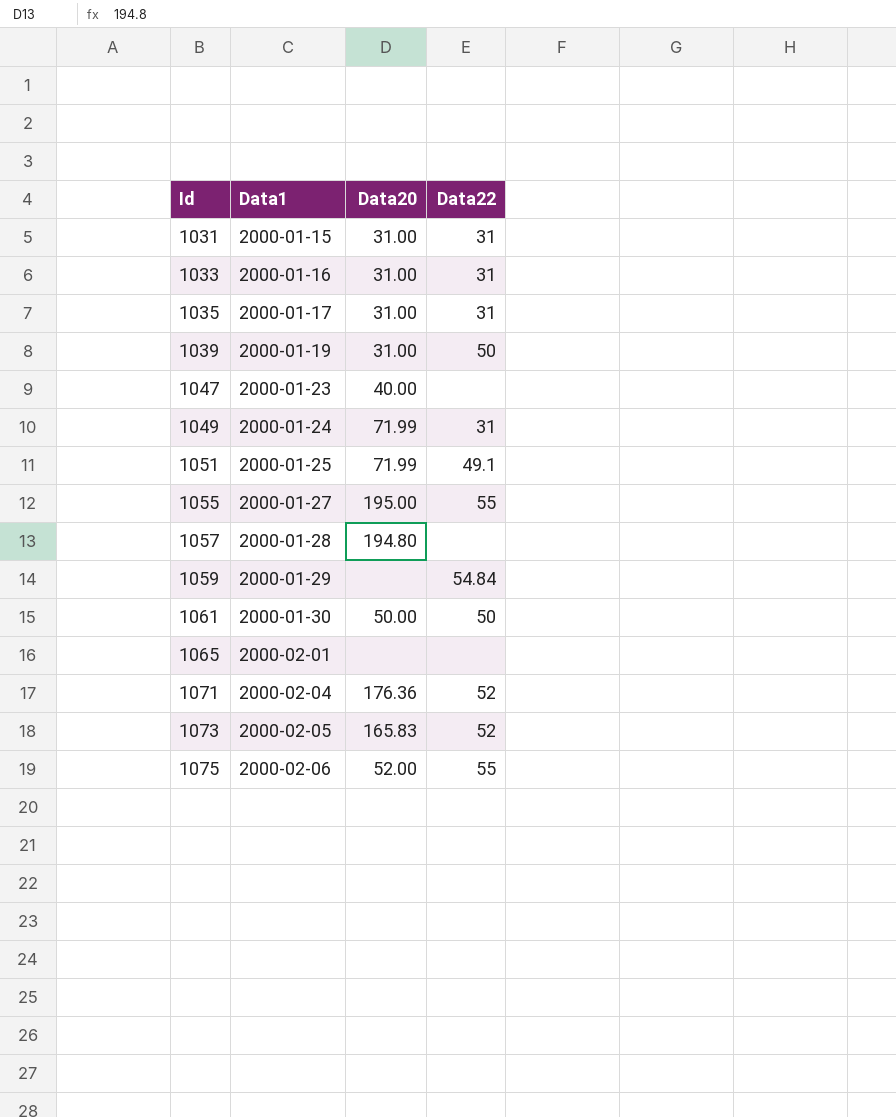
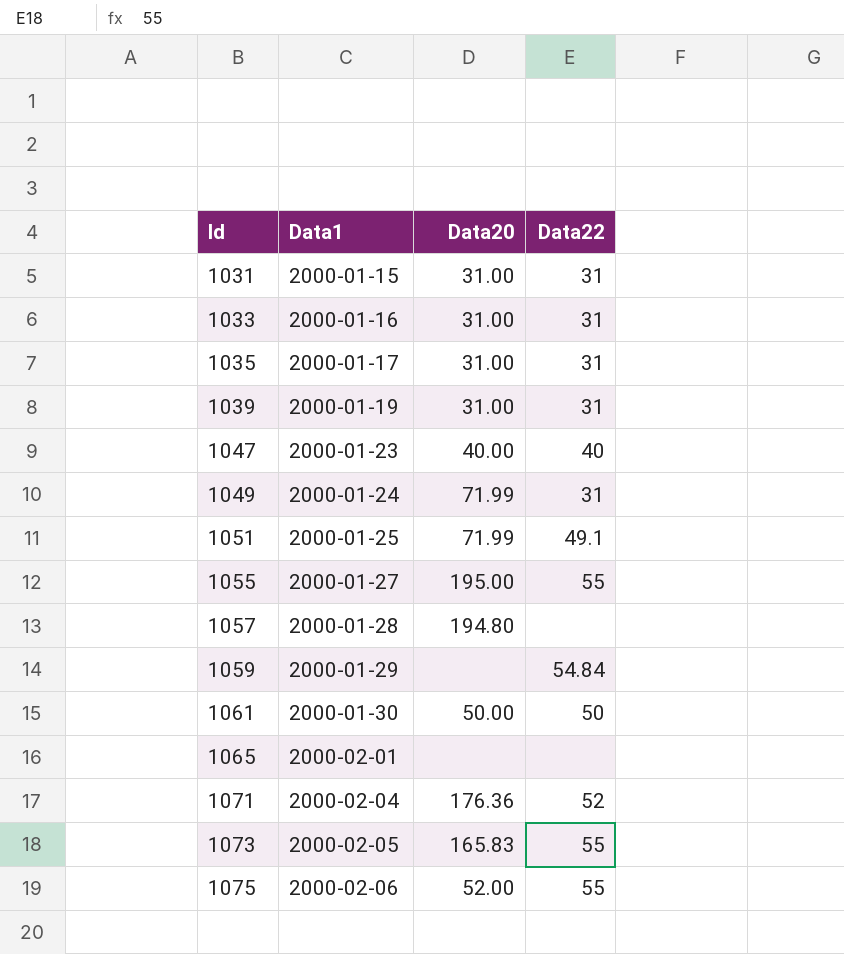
1039 | Data22: 50 -> 31
1047 | Data22: none -> 40
1073 | Data22: 52 -> 55

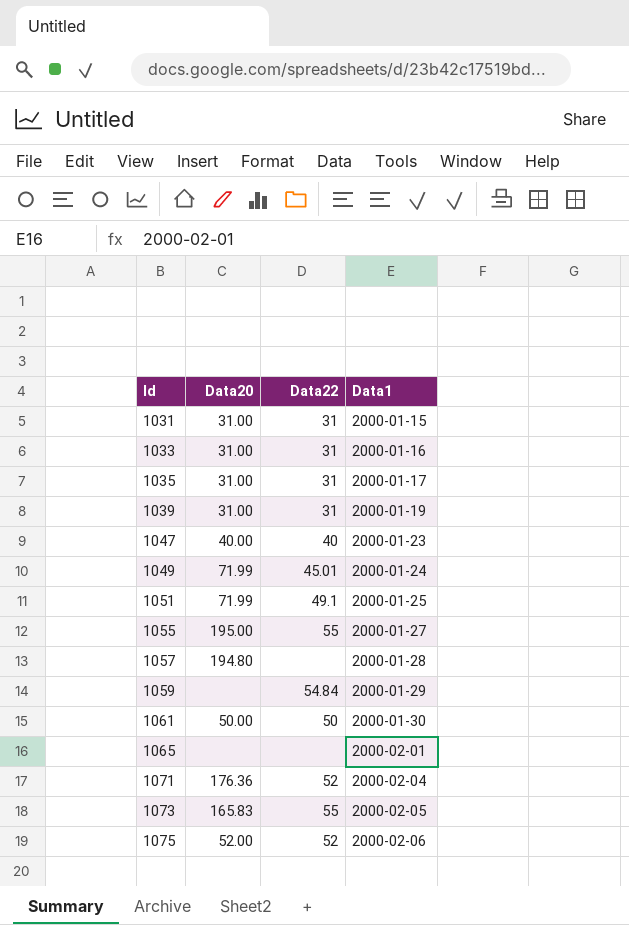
column Data1 | position: 2 -> 4
1049 | Data22: 31 -> 45.01
1075 | Data22: 55 -> 52

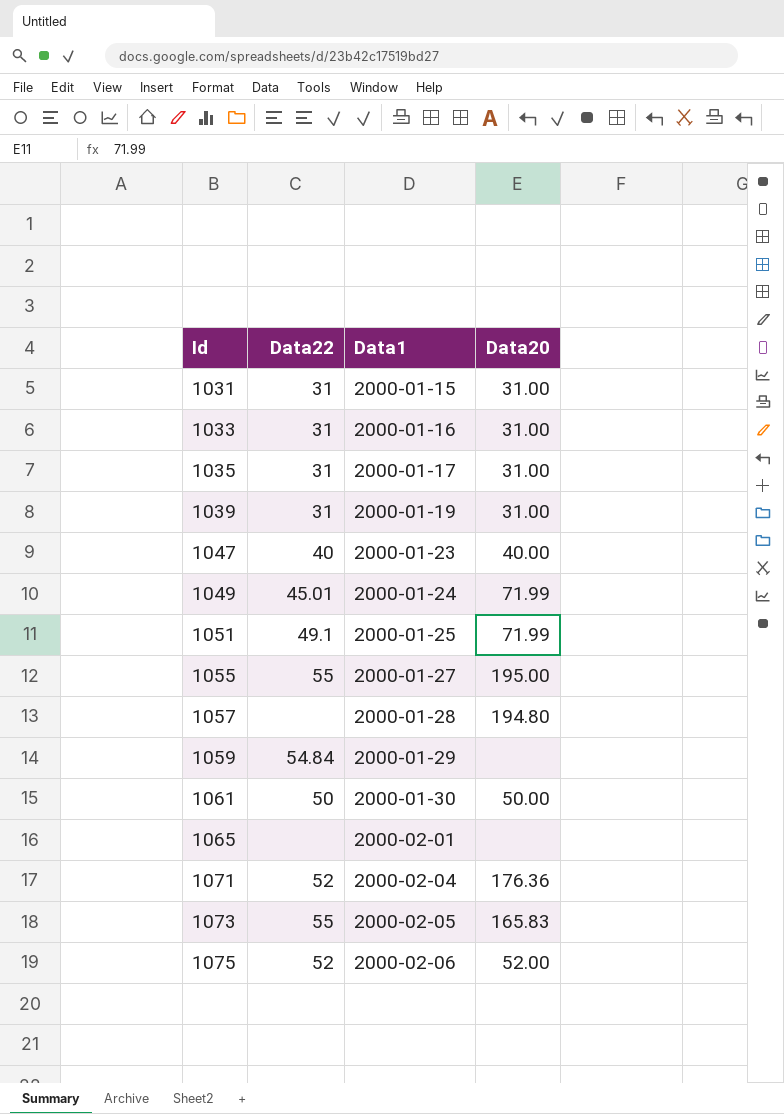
column Data20 | position: 2 -> 4

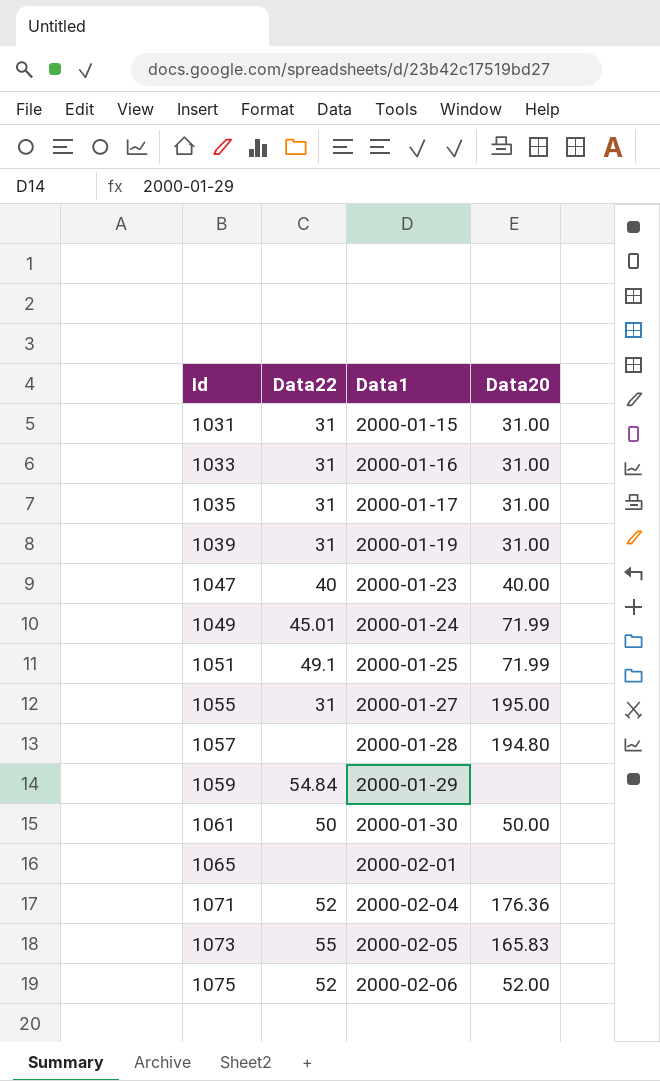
1055 | Data22: 55 -> 31

